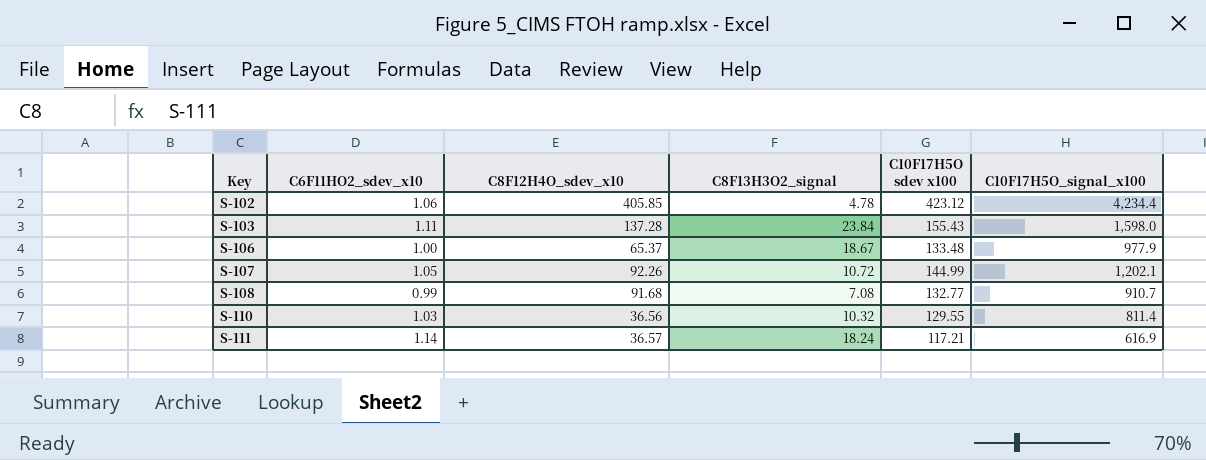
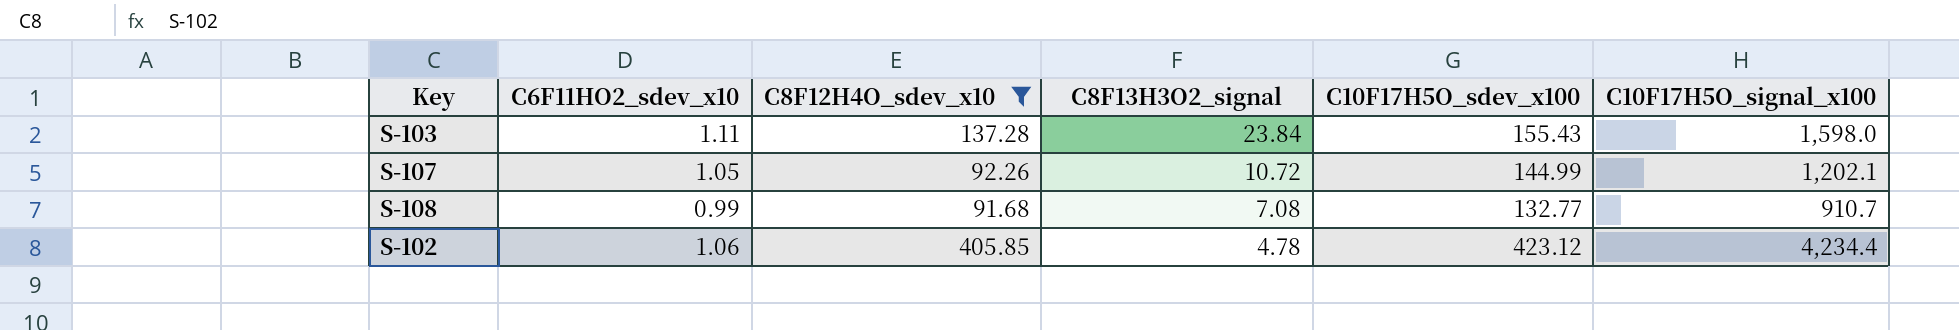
filter: none -> C8F12H4O_sdev_x10 >= 91.68
row order: Key ascending -> C8F13H3O2_signal descending
column name: C10F17H5O sdev x100 -> C10F17H5O_sdev_x100

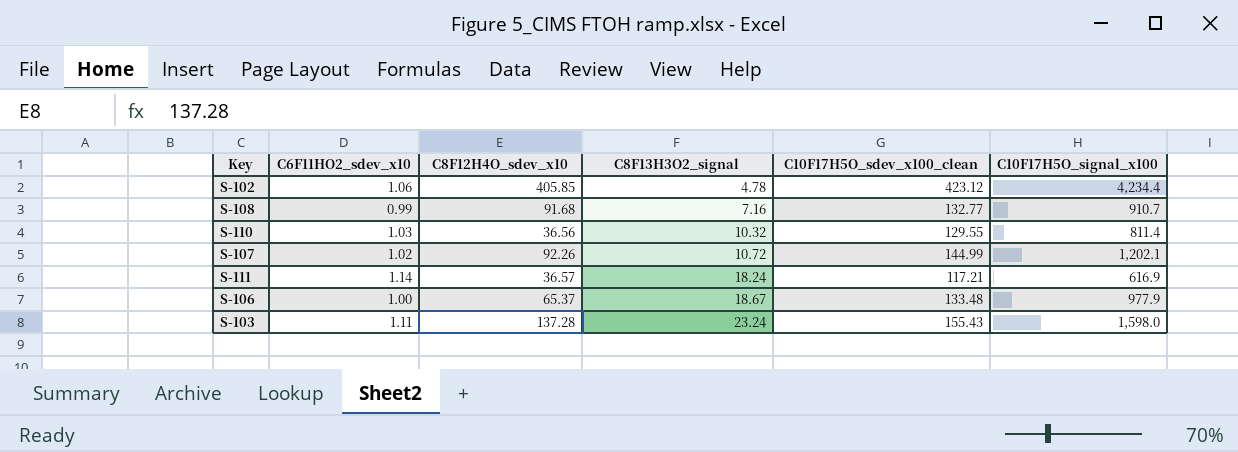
filter: C8F12H4O_sdev_x10 >= 91.68 -> none
row order: C8F13H3O2_signal descending -> C8F13H3O2_signal ascending
column name: C10F17H5O_sdev_x100 -> C10F17H5O_sdev_x100_clean
S-108 | C8F13H3O2_signal: 7.08 -> 7.16
S-107 | C6F11HO2_sdev_x10: 1.05 -> 1.02
S-103 | C8F13H3O2_signal: 23.84 -> 23.24

